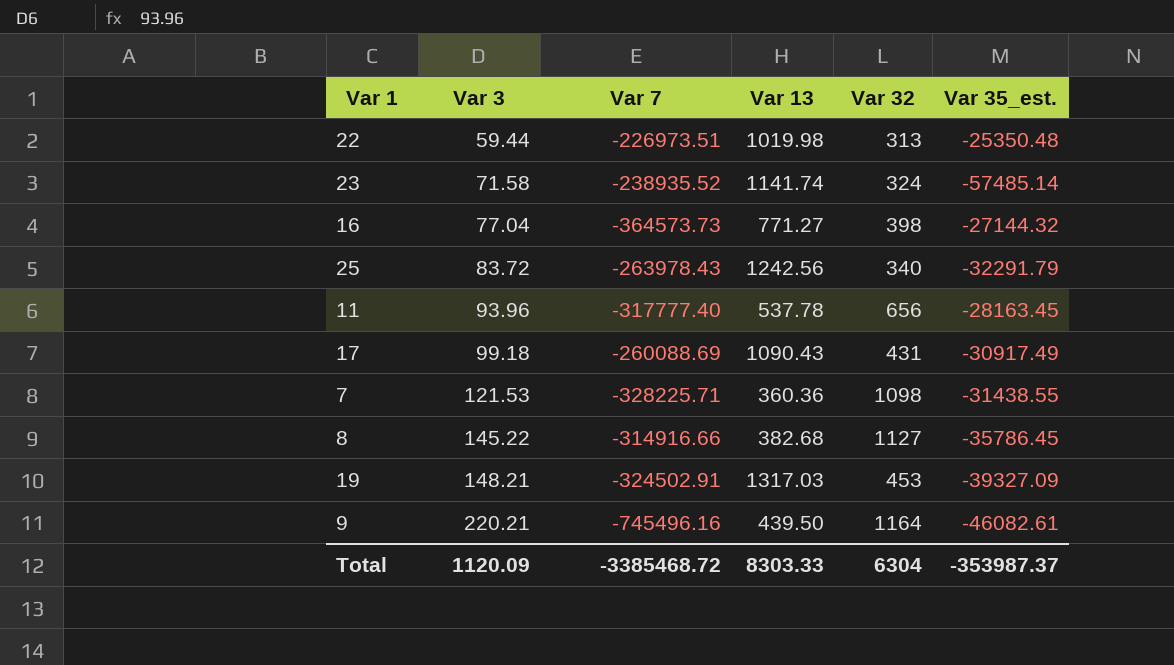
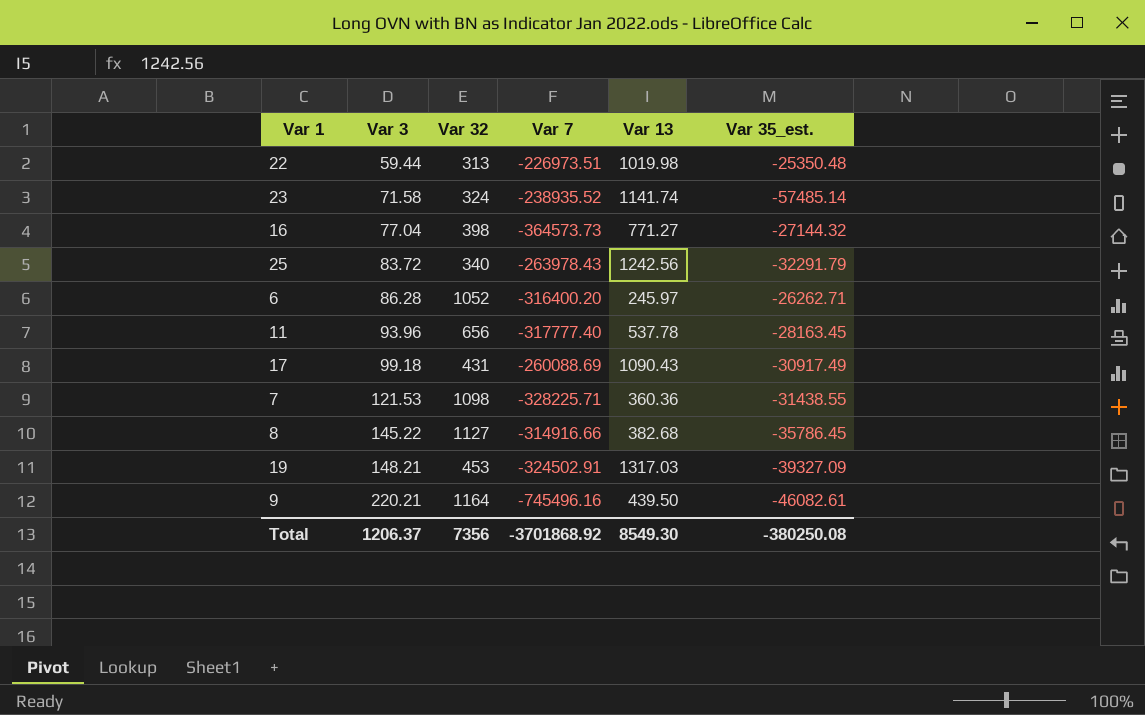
column Var 32 | position: 5 -> 3
row 6: none -> 86.28 | 1052 | -316400.20 | 245.97 | -26262.71
Total | Var 3: 1120.09 -> 1206.37
Total | Var 32: 6304 -> 7356
Total | Var 7: -3385468.72 -> -3701868.92
Total | Var 13: 8303.33 -> 8549.30
Total | Var 35_est.: -353987.37 -> -380250.08

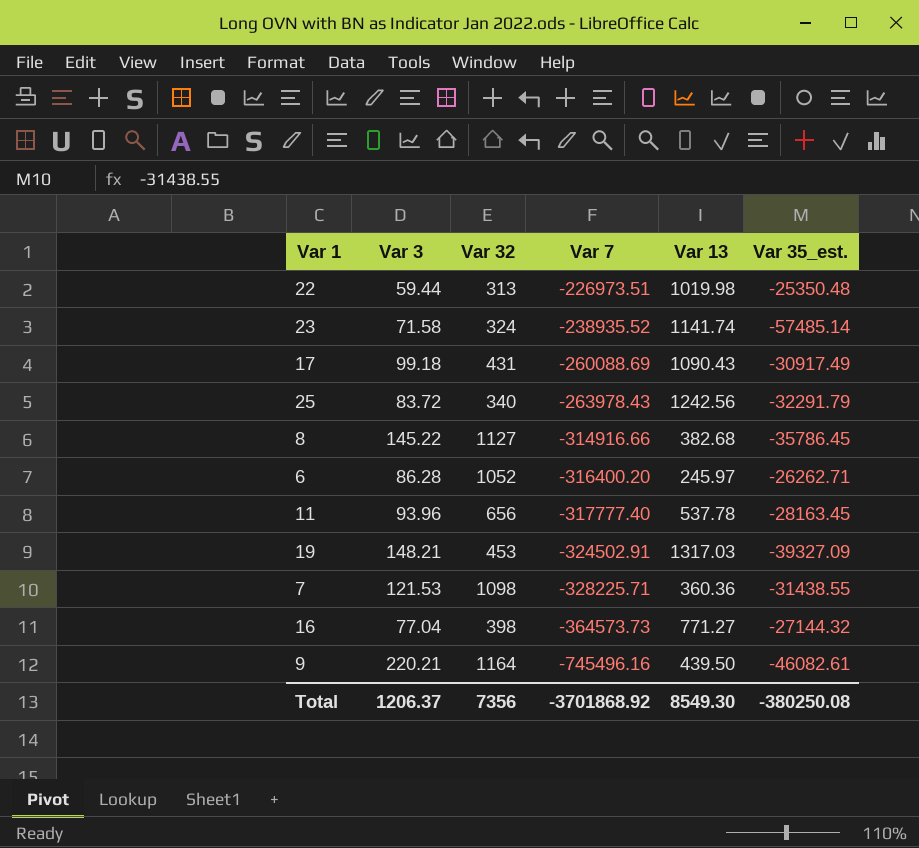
row order: Var 3 ascending -> Var 7 descending

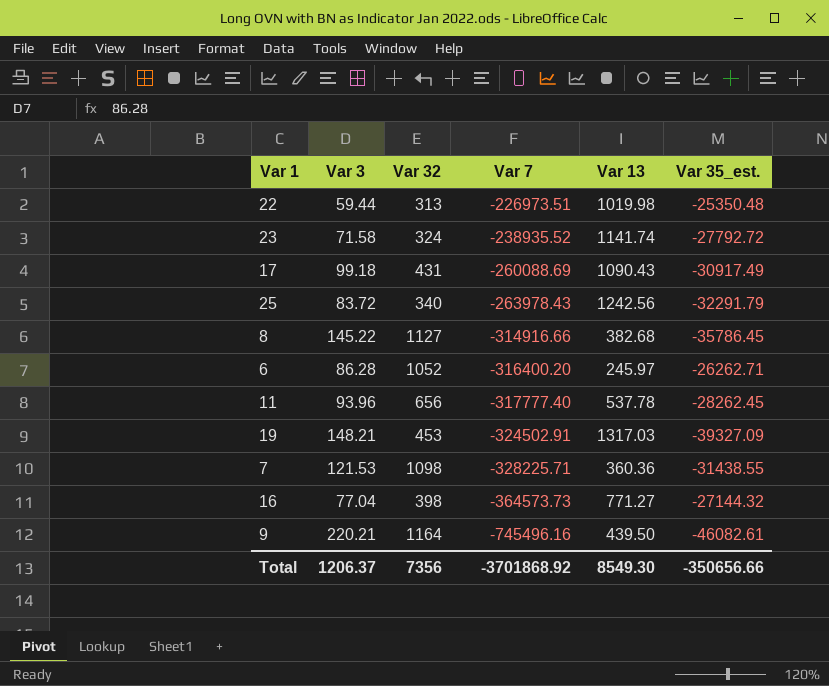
23 | Var 35_est.: -57485.14 -> -27792.72
11 | Var 35_est.: -28163.45 -> -28262.45
Total | Var 35_est.: -380250.08 -> -350656.66

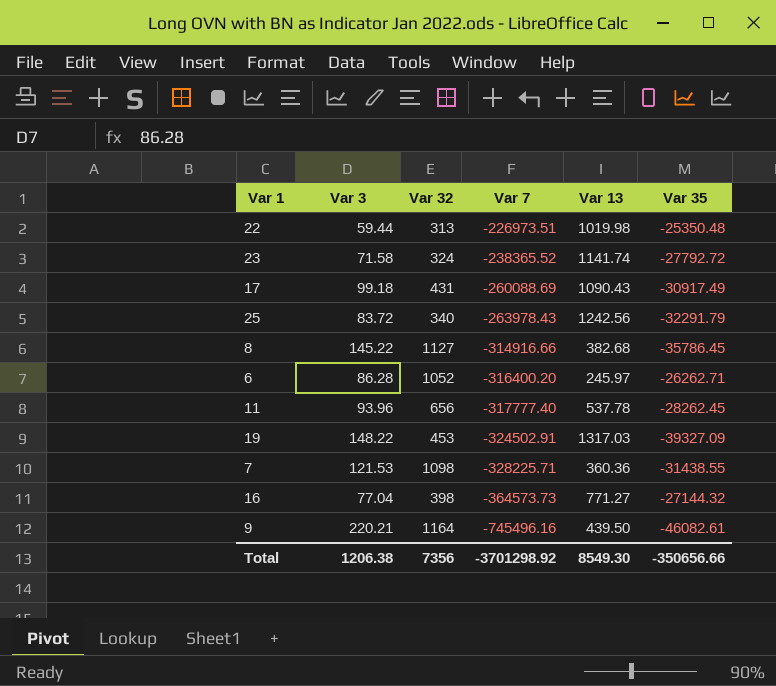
column name: Var 35_est. -> Var 35
23 | Var 7: -238935.52 -> -238365.52
19 | Var 3: 148.21 -> 148.22
Total | Var 3: 1206.37 -> 1206.38
Total | Var 7: -3701868.92 -> -3701298.92

